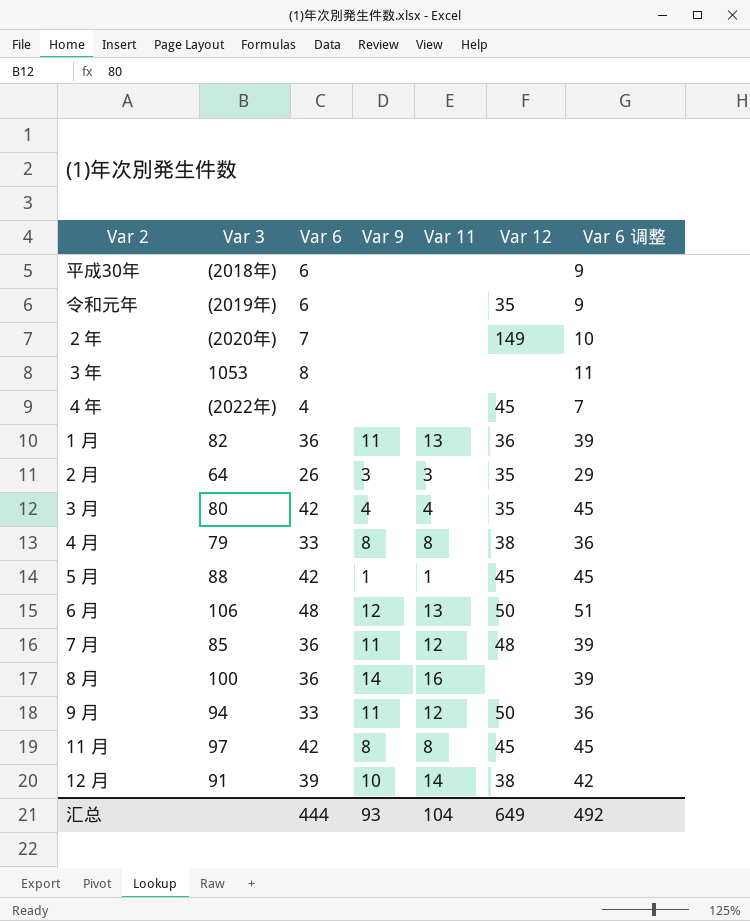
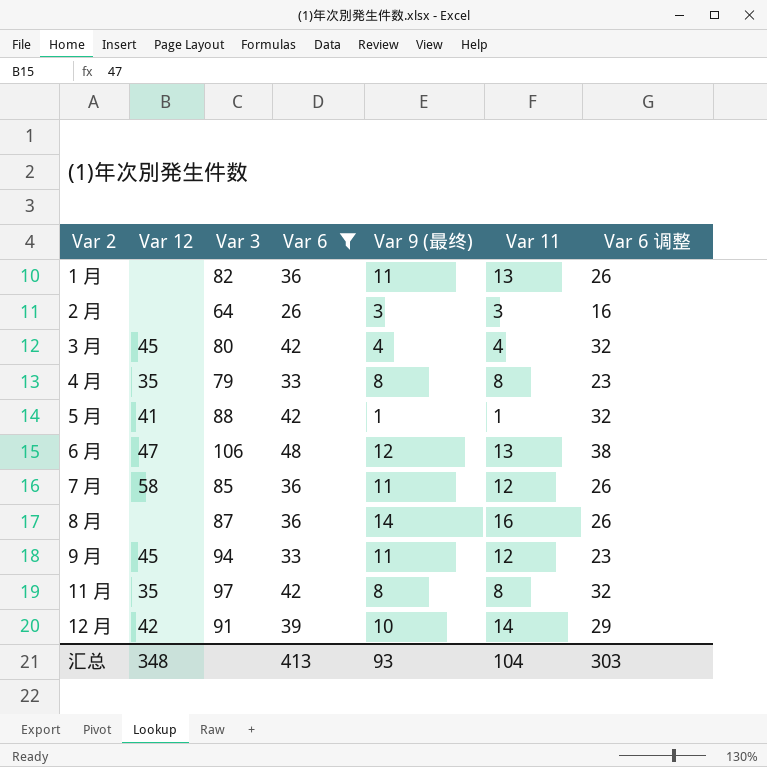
filter: none -> Var 6 >= 26
column Var 12 | position: 6 -> 2
column name: Var 9 -> Var 9 (最终)
column Var 6 调整 | formula: [Var 6] + 3 -> [Var 6] - 10
1 月 | Var 12: 36 -> none
2 月 | Var 12: 35 -> none
3 月 | Var 12: 35 -> 45
4 月 | Var 12: 38 -> 35
5 月 | Var 12: 45 -> 41
6 月 | Var 12: 50 -> 47
7 月 | Var 12: 48 -> 58
8 月 | Var 3: 100 -> 87
9 月 | Var 12: 50 -> 45
11 月 | Var 12: 45 -> 35
12 月 | Var 12: 38 -> 42
汇总 | Var 12: 649 -> 348
汇总 | Var 6: 444 -> 413
汇总 | Var 6 调整: 492 -> 303

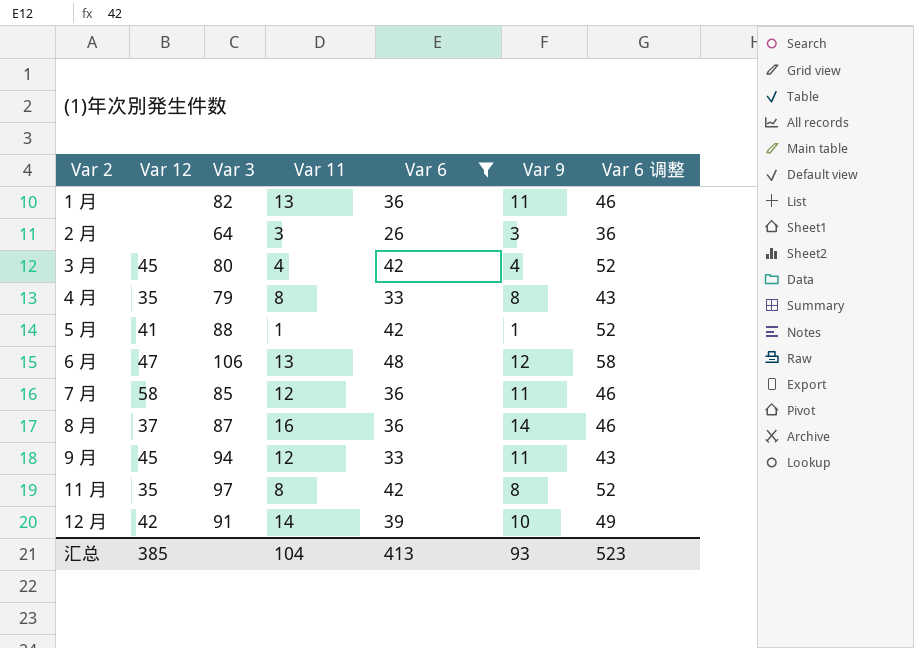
column Var 11 | position: 6 -> 4
column name: Var 9 (最终) -> Var 9
column Var 6 调整 | formula: [Var 6] - 10 -> [Var 6] + 10
8 月 | Var 12: none -> 37
汇总 | Var 12: 348 -> 385
汇总 | Var 6 调整: 303 -> 523

